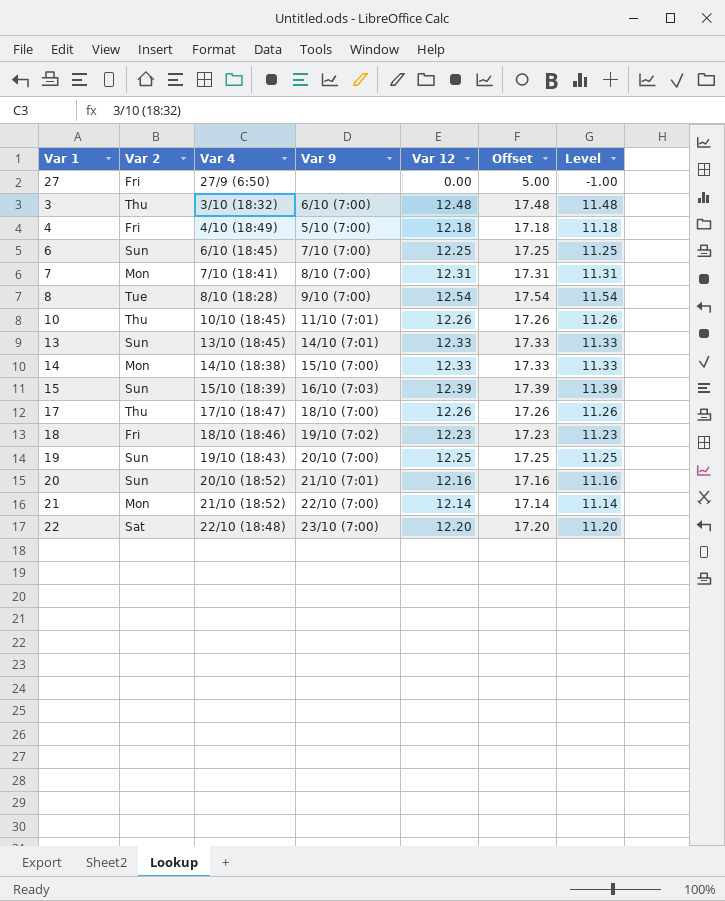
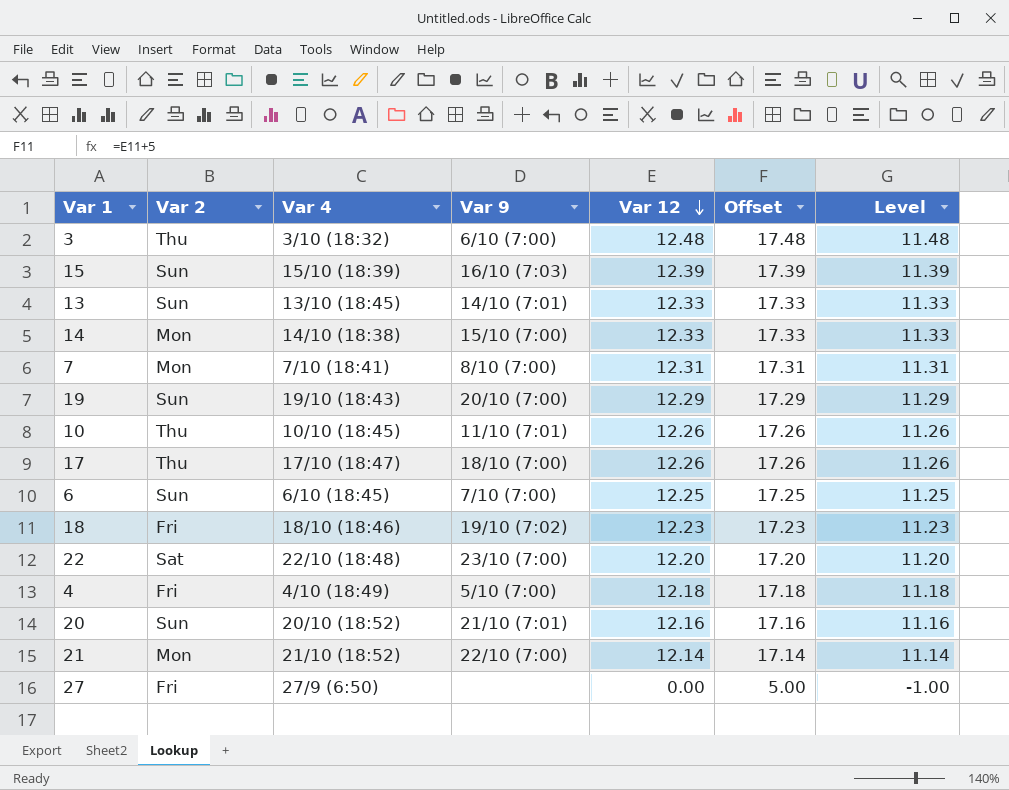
row order: none -> Var 12 descending
row 8: Tue | 8/10 (18:28) | 9/10 (7:00) | 12.54 | 17.54 | 11.54 -> none
19 | Var 12: 12.25 -> 12.29
19 | Offset: 17.25 -> 17.29
19 | Level: 11.25 -> 11.29

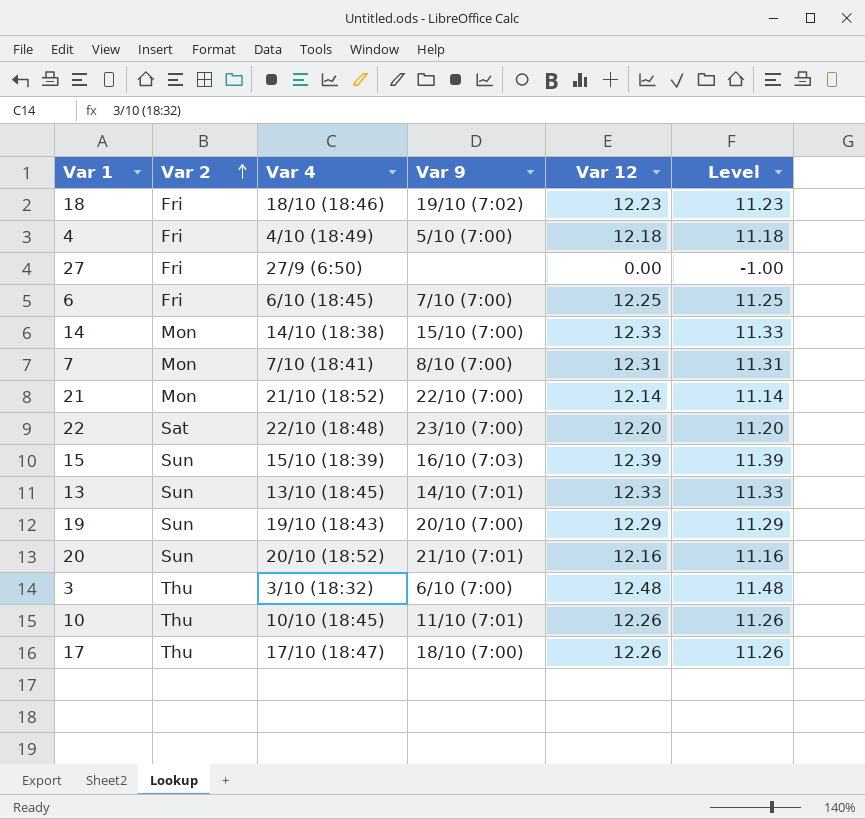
row order: Var 12 descending -> Var 2 ascending
column Offset | formula: [Var 12] + 5 -> none
6 | Var 2: Sun -> Fri

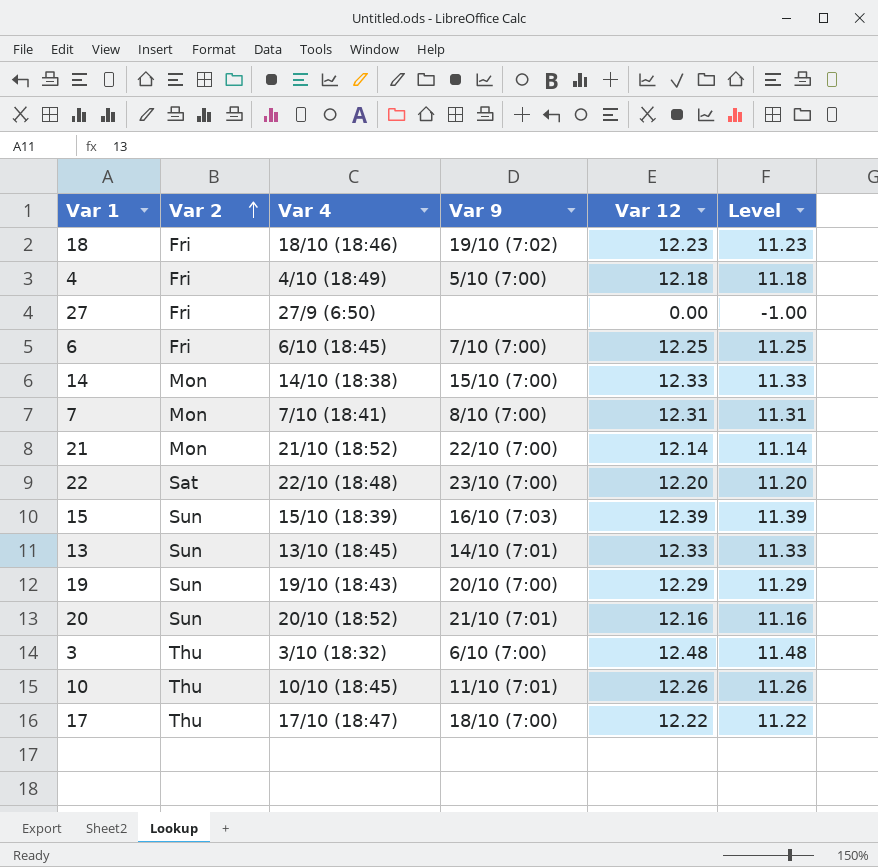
17 | Var 12: 12.26 -> 12.22
17 | Level: 11.26 -> 11.22

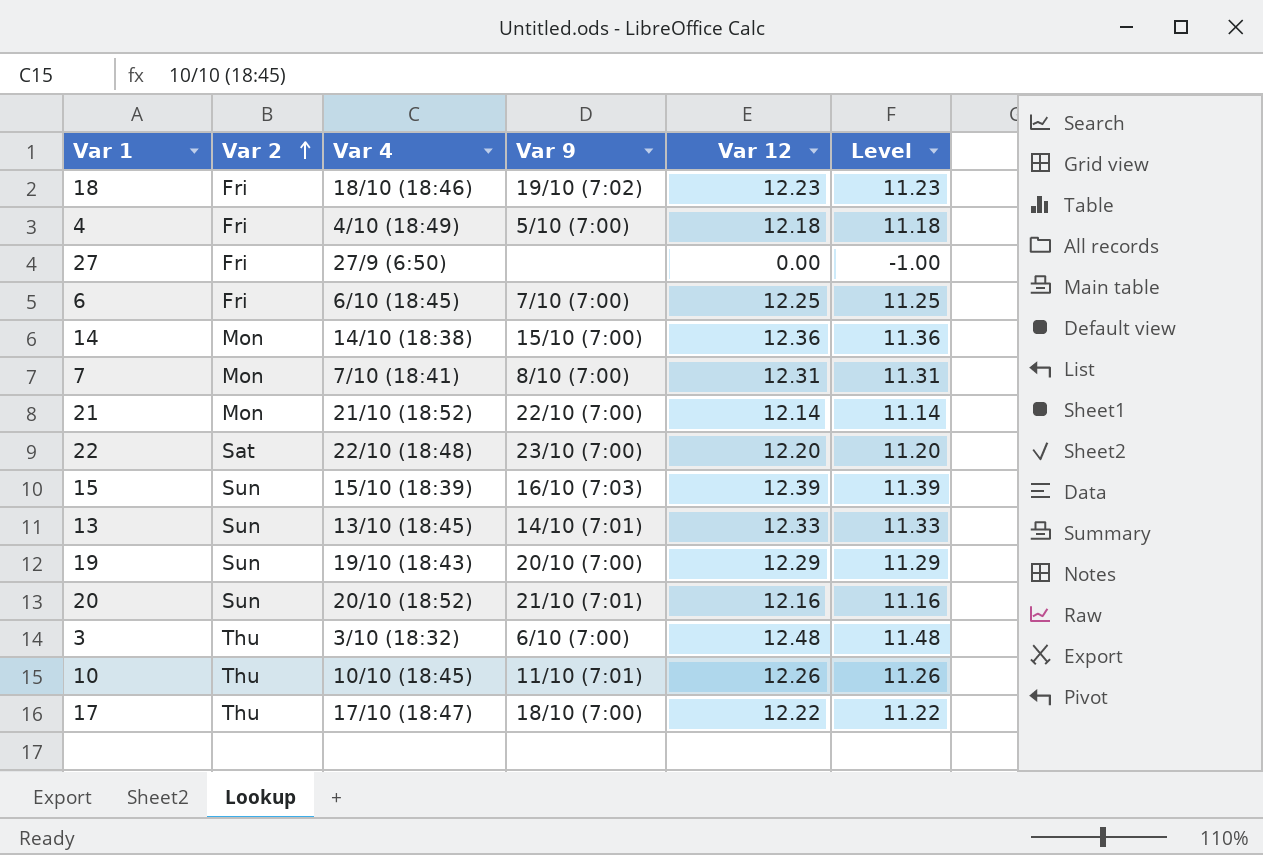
14 | Var 12: 12.33 -> 12.36
14 | Level: 11.33 -> 11.36

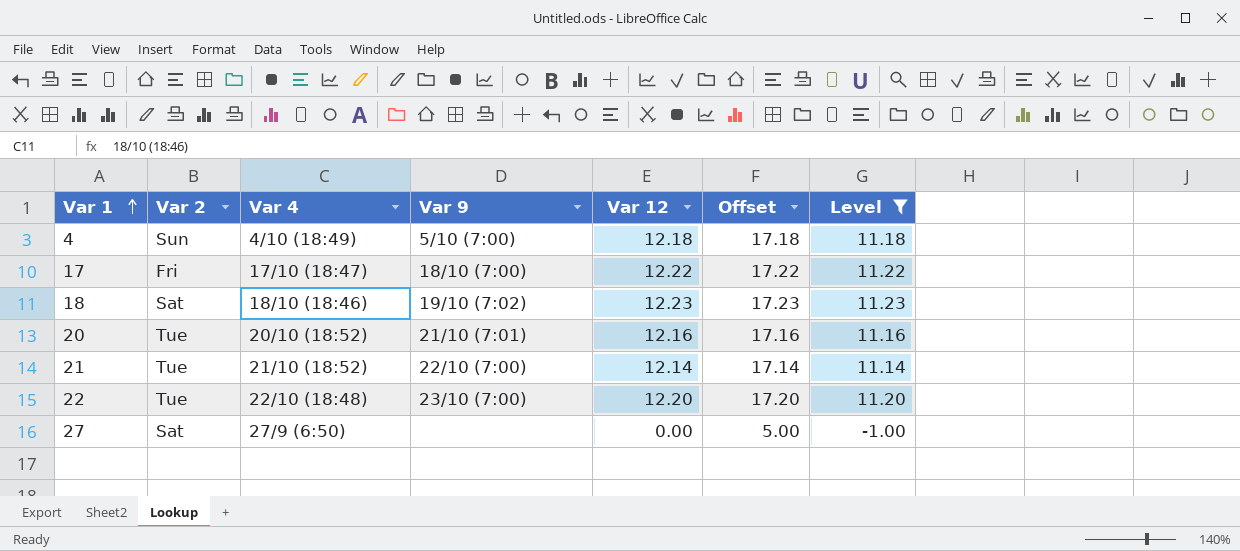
filter: none -> Level <= 11.23
row order: Var 2 ascending -> Var 1 ascending
column Offset | formula: none -> [Var 12] + 5
4 | Var 2: Fri -> Sun
17 | Var 2: Thu -> Fri
18 | Var 2: Fri -> Sat
20 | Var 2: Sun -> Tue
21 | Var 2: Mon -> Tue
22 | Var 2: Sat -> Tue
27 | Var 2: Fri -> Sat

